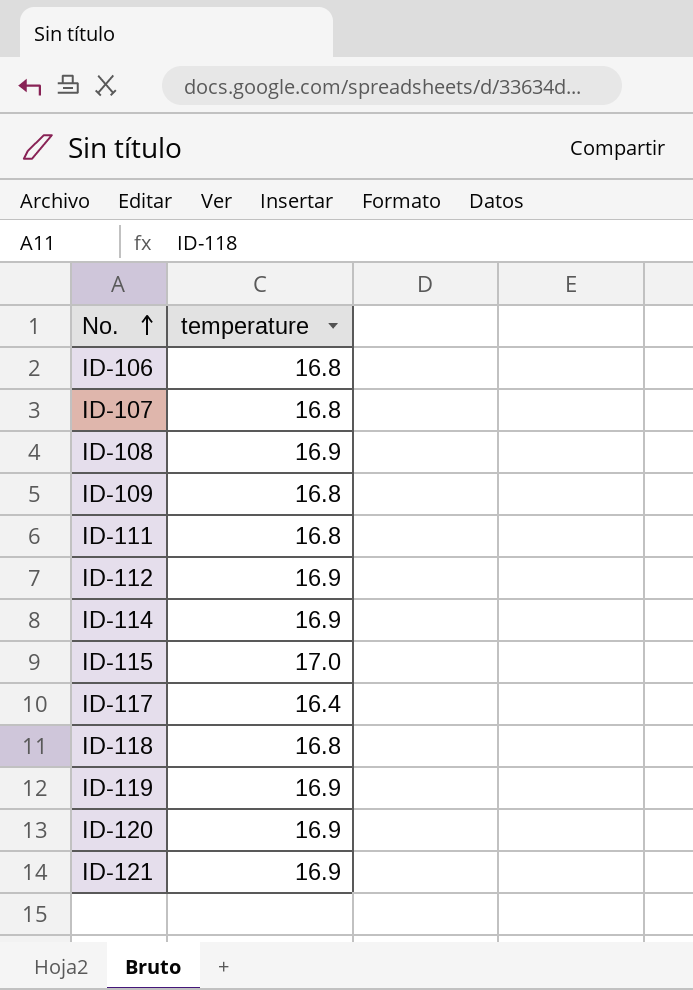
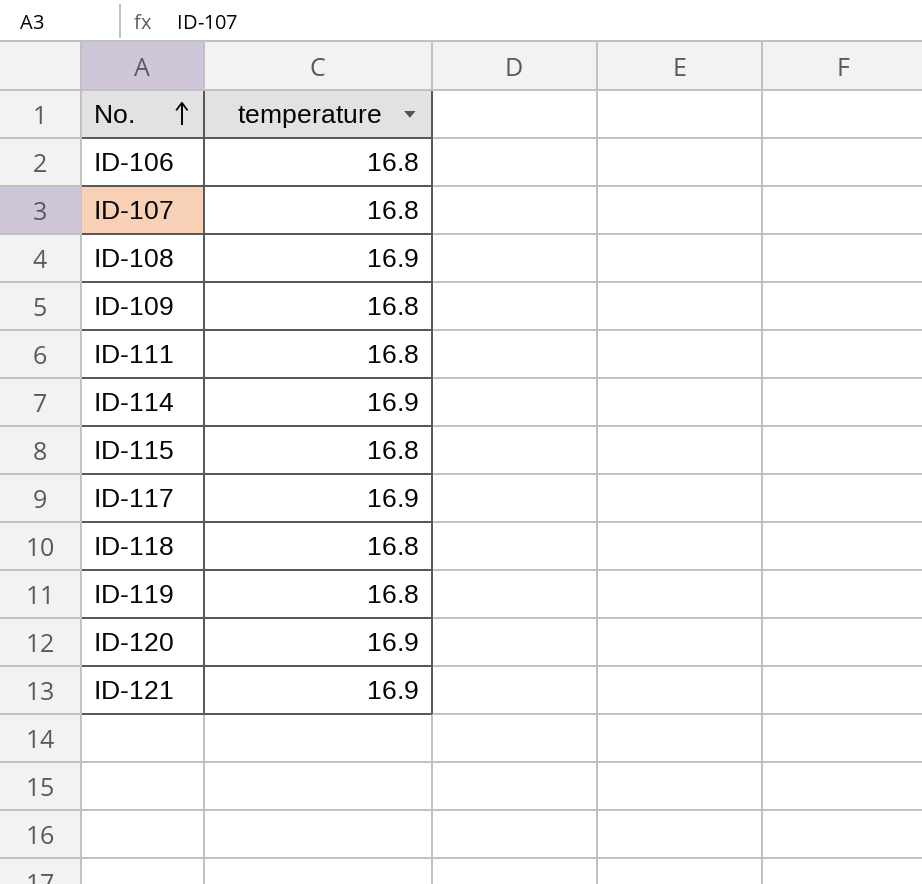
row ID-112: 16.9 -> none
ID-115 | temperature: 17.0 -> 16.8
ID-117 | temperature: 16.4 -> 16.9
ID-119 | temperature: 16.9 -> 16.8

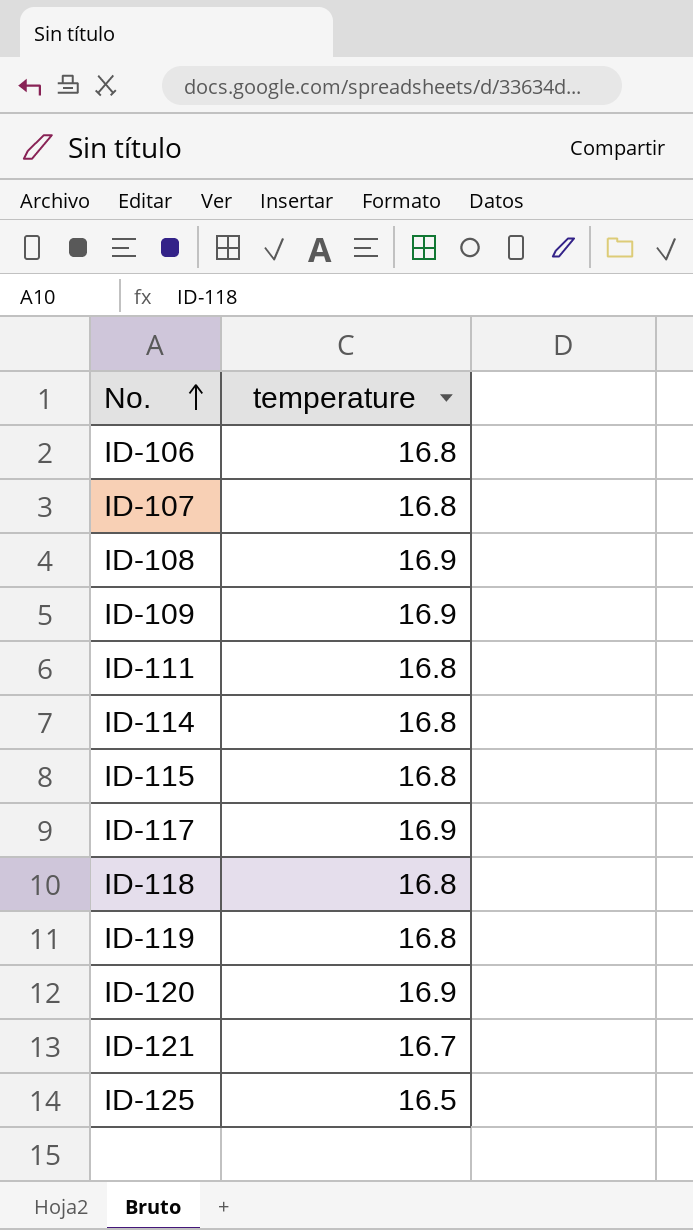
ID-109 | temperature: 16.8 -> 16.9
ID-114 | temperature: 16.9 -> 16.8
ID-121 | temperature: 16.9 -> 16.7
row ID-125: none -> 16.5

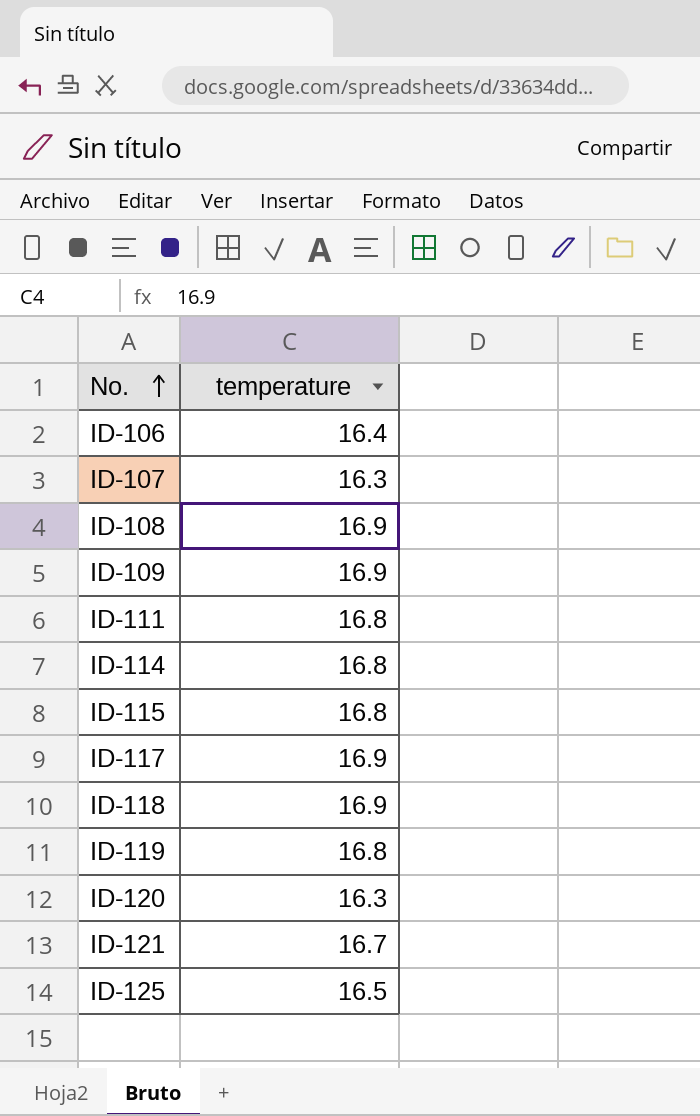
ID-106 | temperature: 16.8 -> 16.4
ID-107 | temperature: 16.8 -> 16.3
ID-118 | temperature: 16.8 -> 16.9
ID-120 | temperature: 16.9 -> 16.3

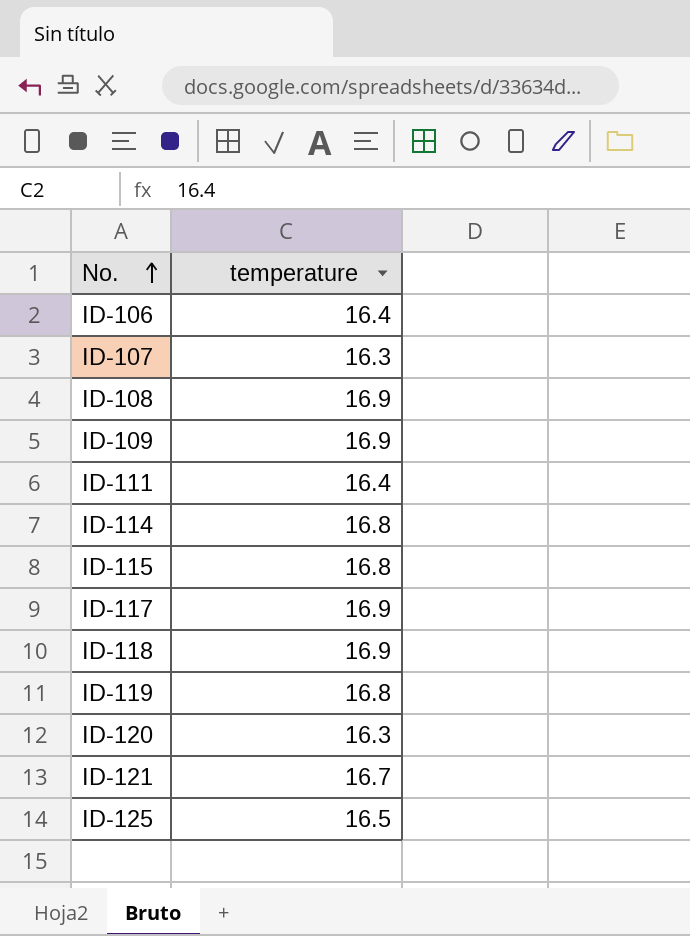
ID-111 | temperature: 16.8 -> 16.4

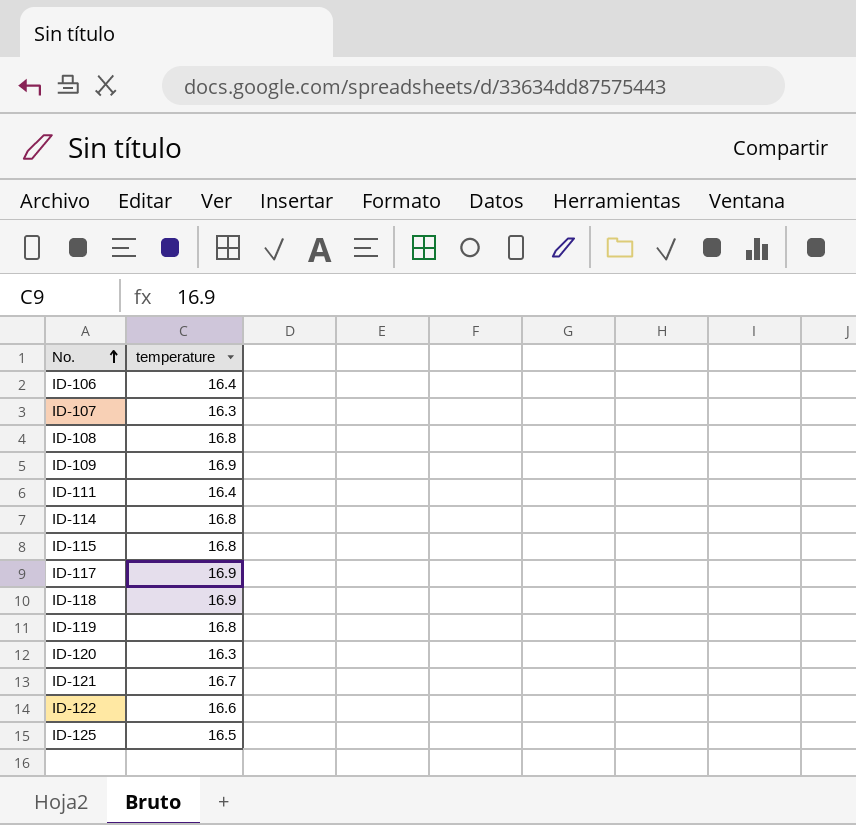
ID-108 | temperature: 16.9 -> 16.8
row ID-122: none -> 16.6

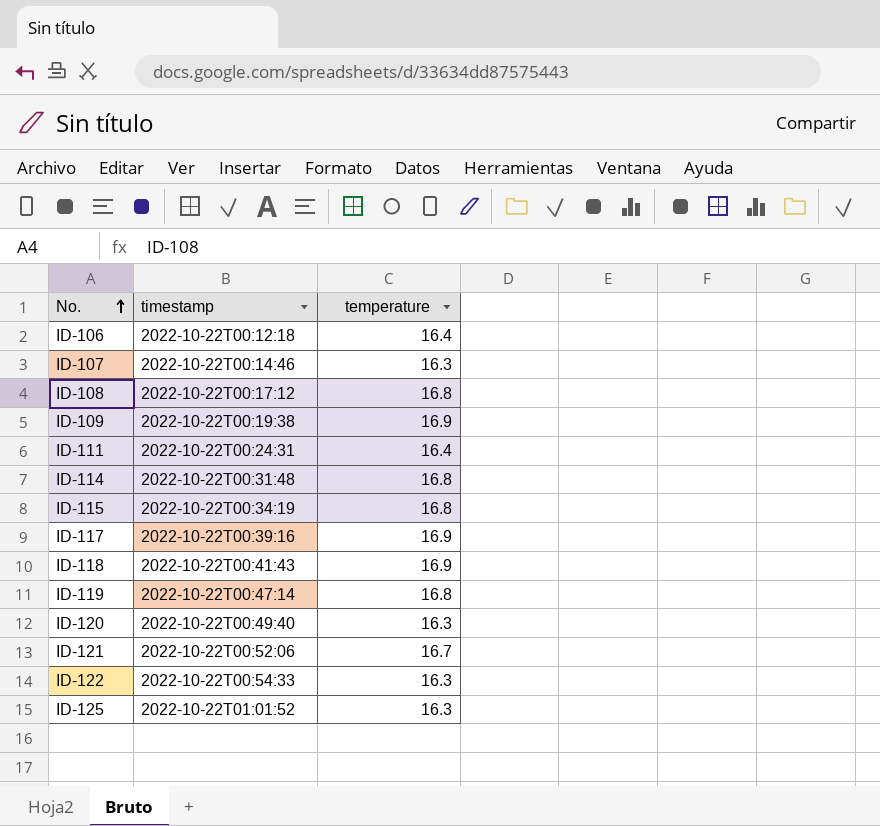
column timestamp | position: none -> 2
ID-122 | temperature: 16.6 -> 16.3
ID-125 | temperature: 16.5 -> 16.3

